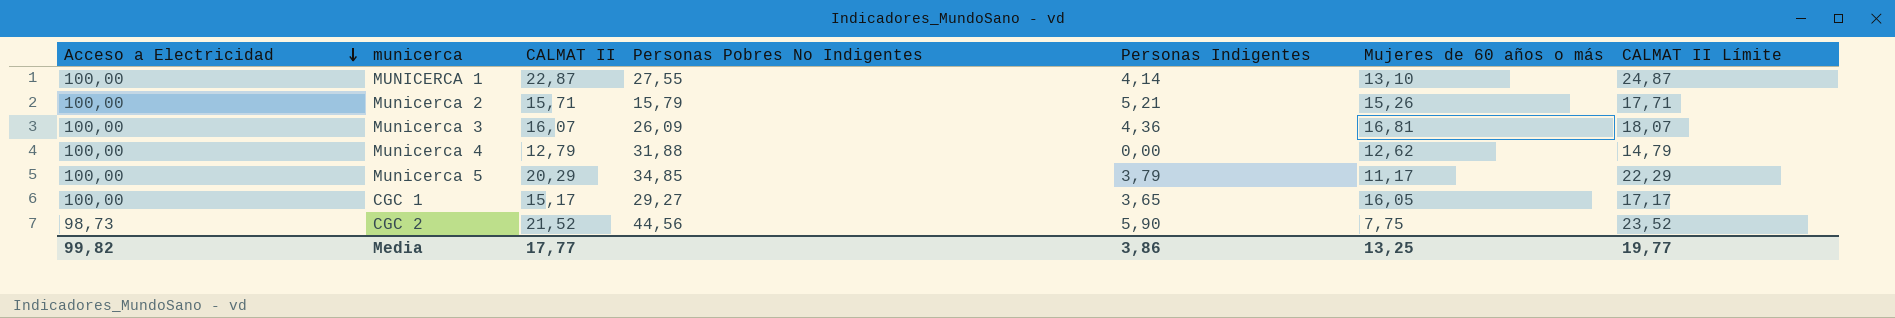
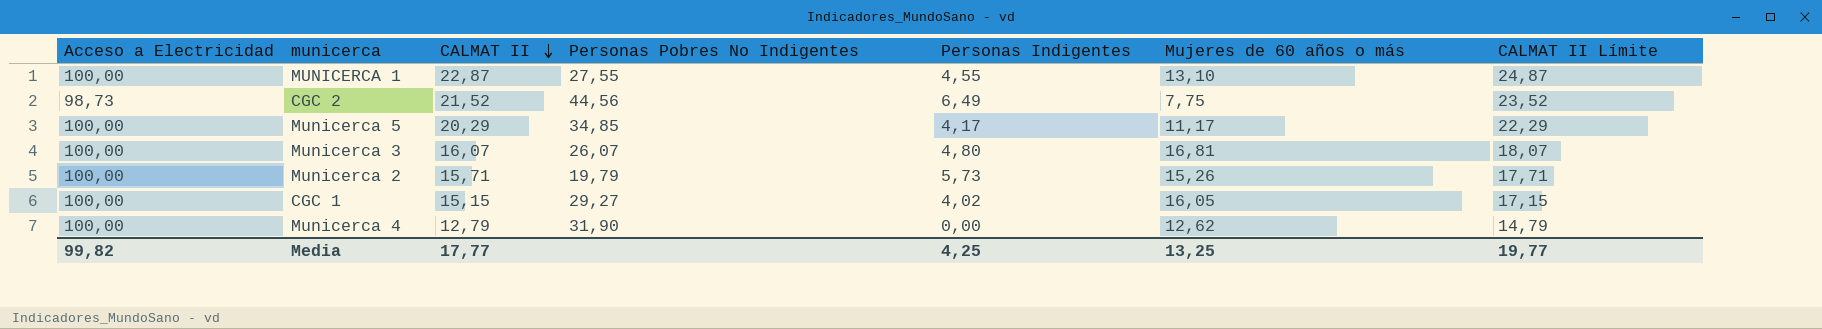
row order: Acceso a Electricidad descending -> CALMAT II descending
MUNICERCA 1 | Personas Indigentes: 4,14 -> 4,55
CGC 2 | Personas Indigentes: 5,90 -> 6,49
Municerca 5 | Personas Indigentes: 3,79 -> 4,17
Municerca 3 | Personas Pobres No Indigentes: 26,09 -> 26,07
Municerca 3 | Personas Indigentes: 4,36 -> 4,80
Municerca 2 | Personas Pobres No Indigentes: 15,79 -> 19,79
Municerca 2 | Personas Indigentes: 5,21 -> 5,73
CGC 1 | CALMAT II: 15,17 -> 15,15
CGC 1 | Personas Indigentes: 3,65 -> 4,02
CGC 1 | CALMAT II Límite: 17,17 -> 17,15
Municerca 4 | Personas Pobres No Indigentes: 31,88 -> 31,90
Media | Personas Indigentes: 3,86 -> 4,25

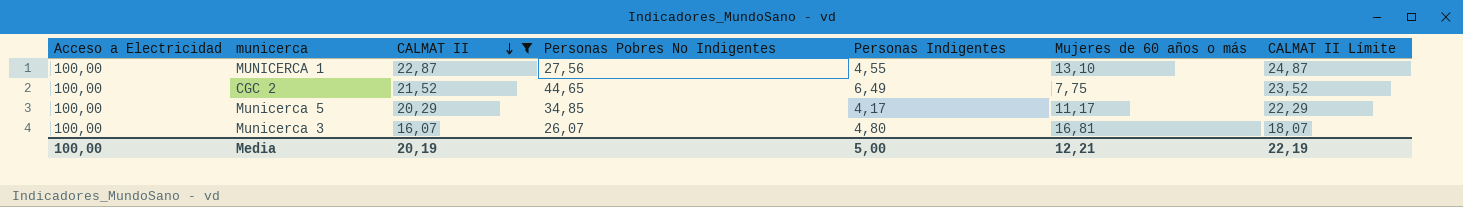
filter: none -> CALMAT II >= 16,07
MUNICERCA 1 | Personas Pobres No Indigentes: 27,55 -> 27,56
CGC 2 | Acceso a Electricidad: 98,73 -> 100,00
CGC 2 | Personas Pobres No Indigentes: 44,56 -> 44,65
Media | Acceso a Electricidad: 99,82 -> 100,00
Media | CALMAT II: 17,77 -> 20,19
Media | Personas Indigentes: 4,25 -> 5,00
Media | Mujeres de 60 años o más: 13,25 -> 12,21
Media | CALMAT II Límite: 19,77 -> 22,19

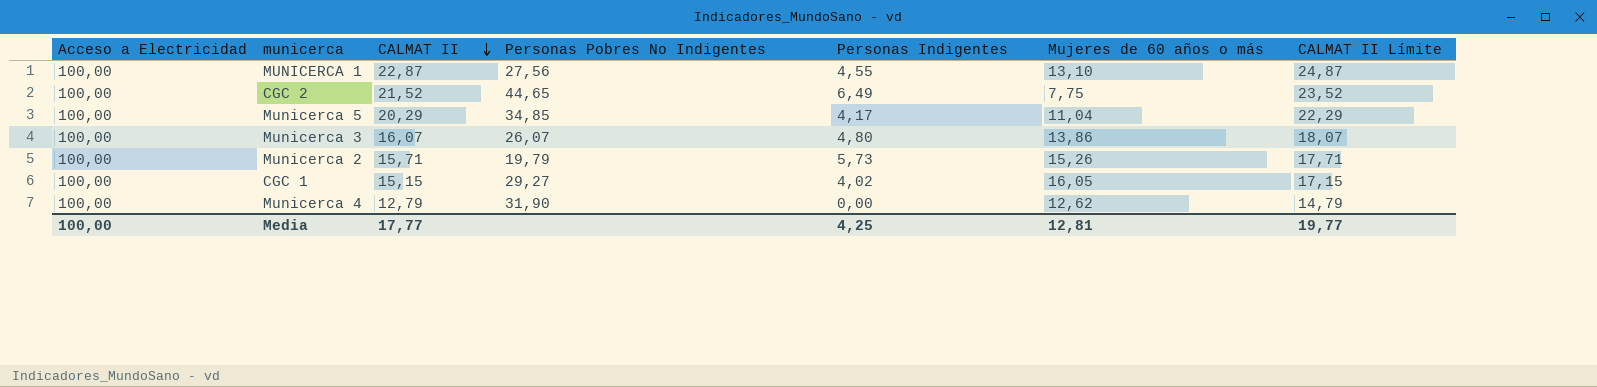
filter: CALMAT II >= 16,07 -> none
Municerca 5 | Mujeres de 60 años o más: 11,17 -> 11,04
Municerca 3 | Mujeres de 60 años o más: 16,81 -> 13,86
Media | CALMAT II: 20,19 -> 17,77
Media | Personas Indigentes: 5,00 -> 4,25
Media | Mujeres de 60 años o más: 12,21 -> 12,81
Media | CALMAT II Límite: 22,19 -> 19,77

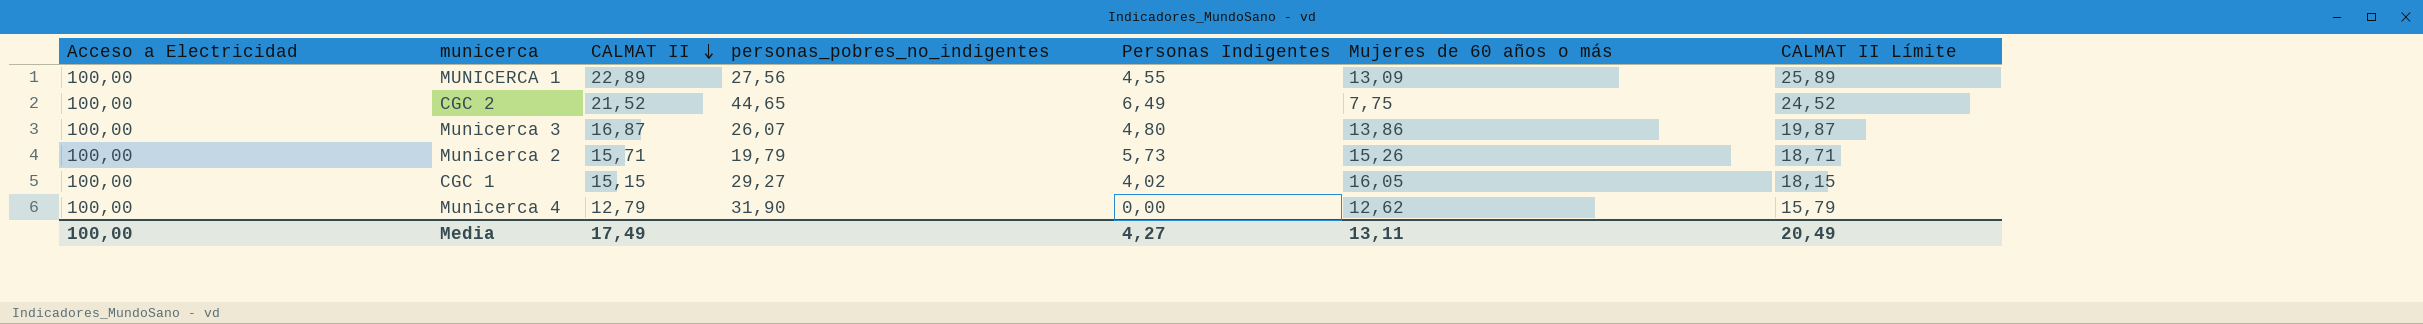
column name: Personas Pobres No Indigentes -> personas_pobres_no_indigentes
column CALMAT II Límite | formula: [CALMAT II] + 2 -> [CALMAT II] + 3
row Municerca 5: 100,00 | 20,29 | 34,85 | 4,17 | 11,04 | 22,29 -> none
MUNICERCA 1 | CALMAT II: 22,87 -> 22,89
MUNICERCA 1 | Mujeres de 60 años o más: 13,10 -> 13,09
Municerca 3 | CALMAT II: 16,07 -> 16,87
Media | CALMAT II: 17,77 -> 17,49
Media | Personas Indigentes: 4,25 -> 4,27
Media | Mujeres de 60 años o más: 12,81 -> 13,11
Media | CALMAT II Límite: 19,77 -> 20,49

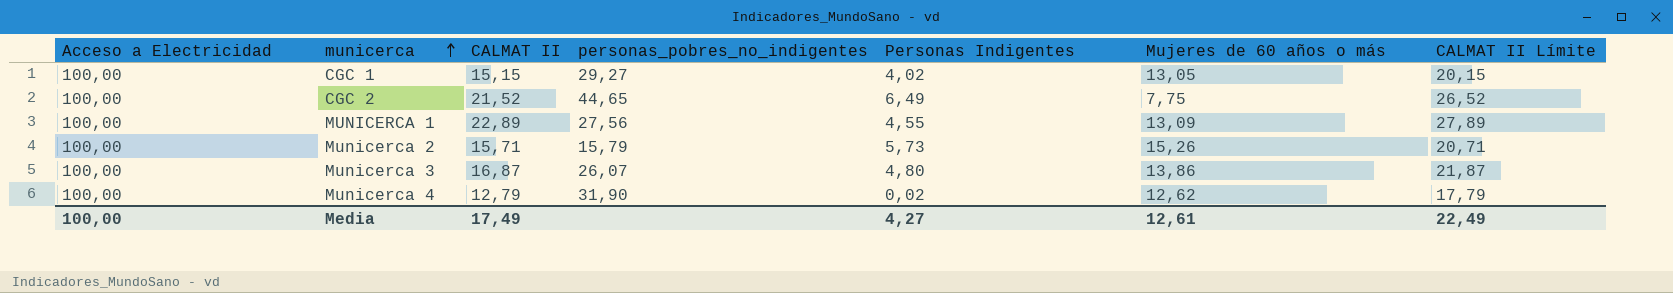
row order: CALMAT II descending -> municerca ascending
column CALMAT II Límite | formula: [CALMAT II] + 3 -> [CALMAT II] + 5
CGC 1 | Mujeres de 60 años o más: 16,05 -> 13,05
Municerca 2 | personas_pobres_no_indigentes: 19,79 -> 15,79
Municerca 4 | Personas Indigentes: 0,00 -> 0,02
Media | Mujeres de 60 años o más: 13,11 -> 12,61
Media | CALMAT II Límite: 20,49 -> 22,49

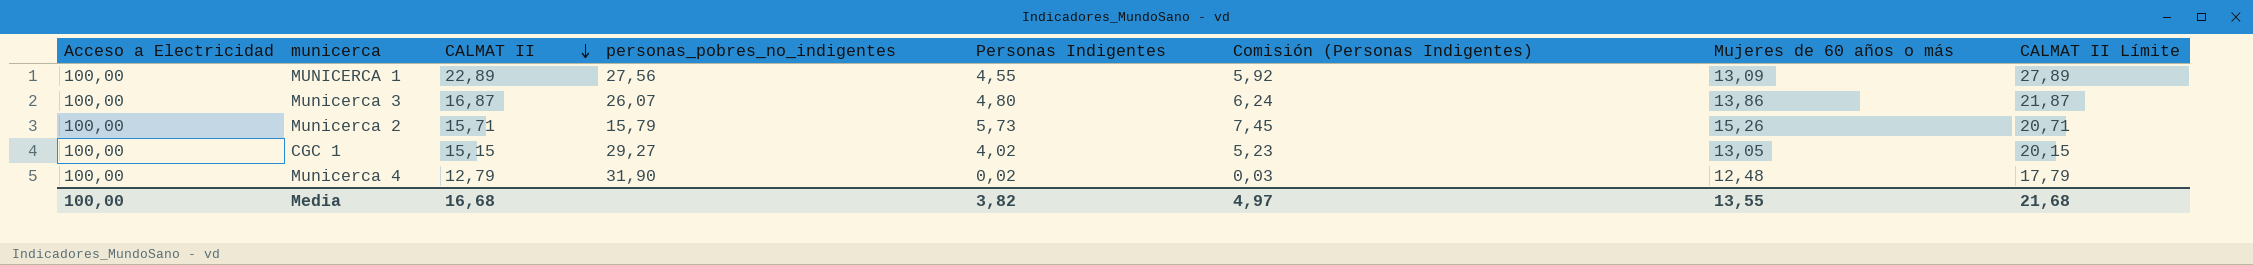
row order: municerca ascending -> CALMAT II descending
column Comisión (Personas Indigentes) | formula: none -> [Personas Indigentes] * 1,3
row CGC 2: 100,00 | 21,52 | 44,65 | 6,49 | 7,75 | 26,52 -> none
Municerca 4 | Mujeres de 60 años o más: 12,62 -> 12,48
Media | CALMAT II: 17,49 -> 16,68
Media | Personas Indigentes: 4,27 -> 3,82
Media | Mujeres de 60 años o más: 12,61 -> 13,55
Media | CALMAT II Límite: 22,49 -> 21,68

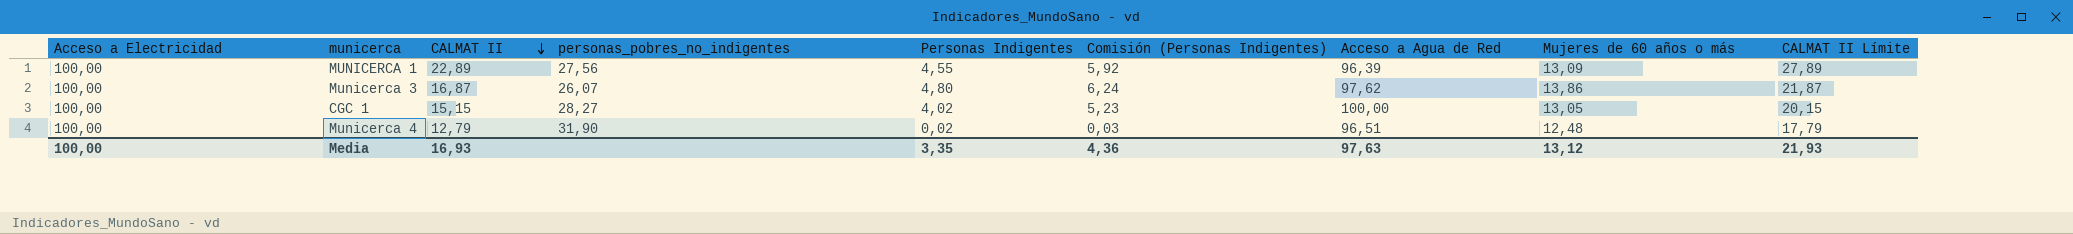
column Acceso a Agua de Red | position: none -> 7
row Municerca 2: 100,00 | 15,71 | 15,79 | 5,73 | 7,45 | 15,26 | 20,71 -> none
CGC 1 | personas_pobres_no_indigentes: 29,27 -> 28,27
Media | CALMAT II: 16,68 -> 16,93
Media | Personas Indigentes: 3,82 -> 3,35
Media | Comisión (Personas Indigentes): 4,97 -> 4,36
Media | Mujeres de 60 años o más: 13,55 -> 13,12
Media | CALMAT II Límite: 21,68 -> 21,93

